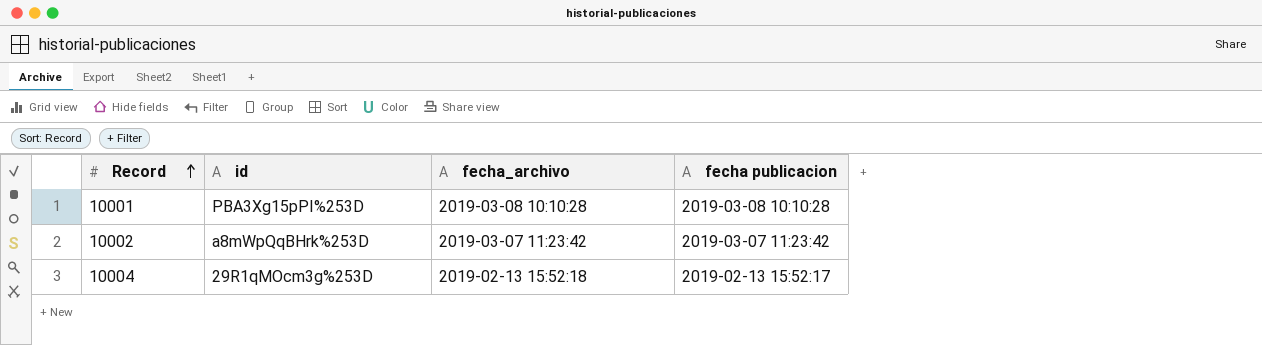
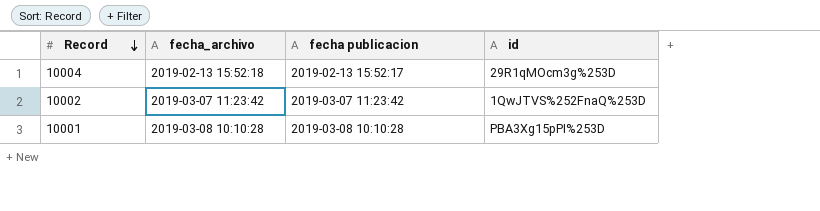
row order: Record ascending -> Record descending
column id | position: 2 -> 4
10002 | id: a8mWpQqBHrk%253D -> 1QwJTVS%252FnaQ%253D

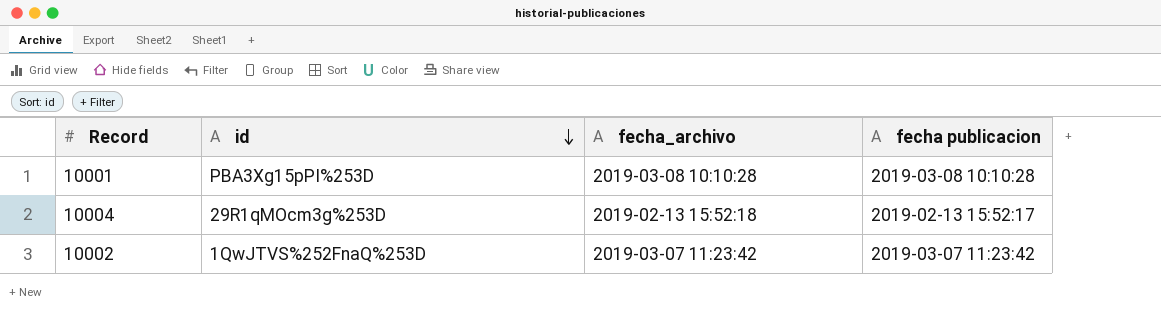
row order: Record descending -> id descending
column id | position: 4 -> 2

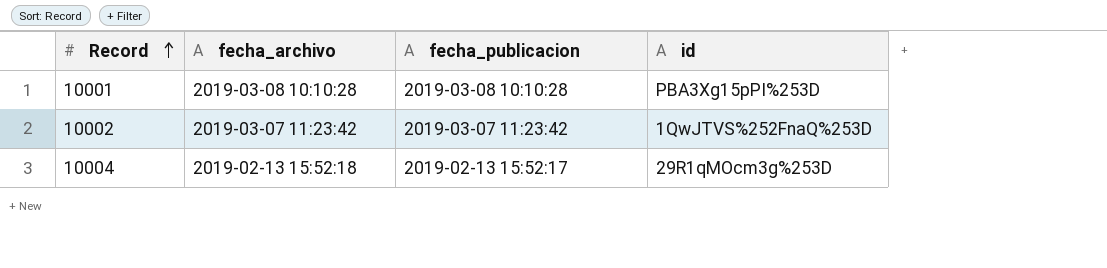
row order: id descending -> Record ascending
column name: fecha publicacion -> fecha_publicacion
column id | position: 2 -> 4

